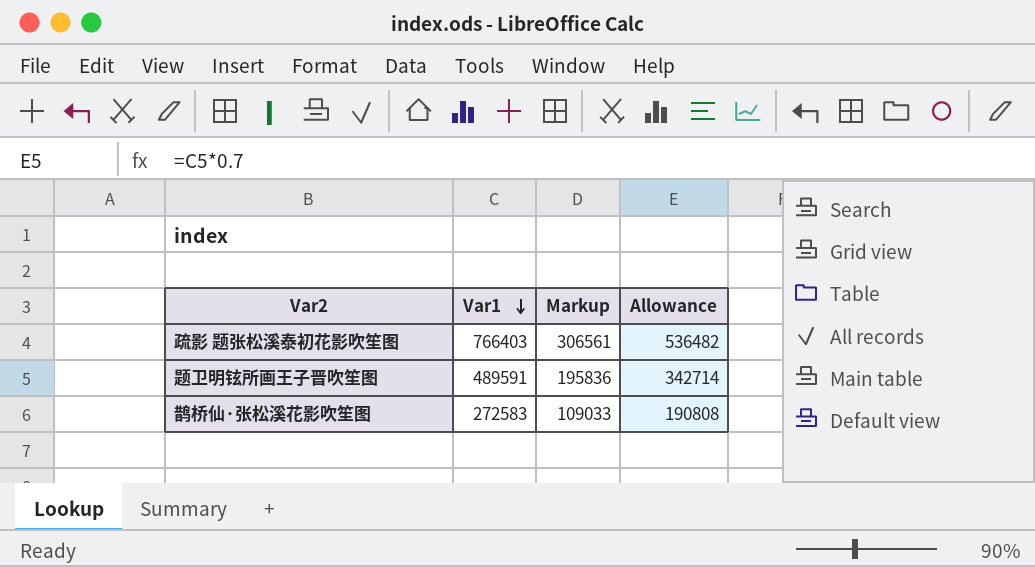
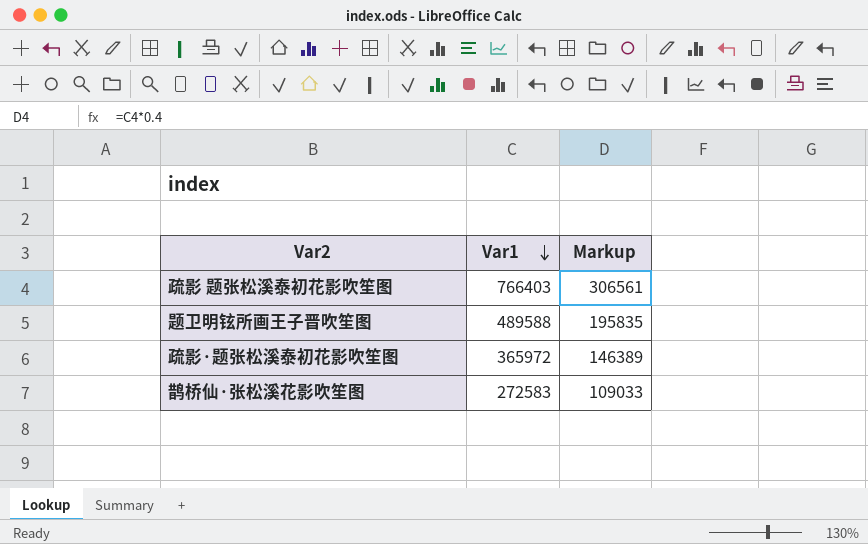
column Allowance | formula: [Var1] * 0.7 -> none
题卫明铉所画王子晋吹笙图 | Var1: 489591 -> 489588
题卫明铉所画王子晋吹笙图 | Markup: 195836 -> 195835
row 疏影·题张松溪泰初花影吹笙图: none -> 365972 | 146389

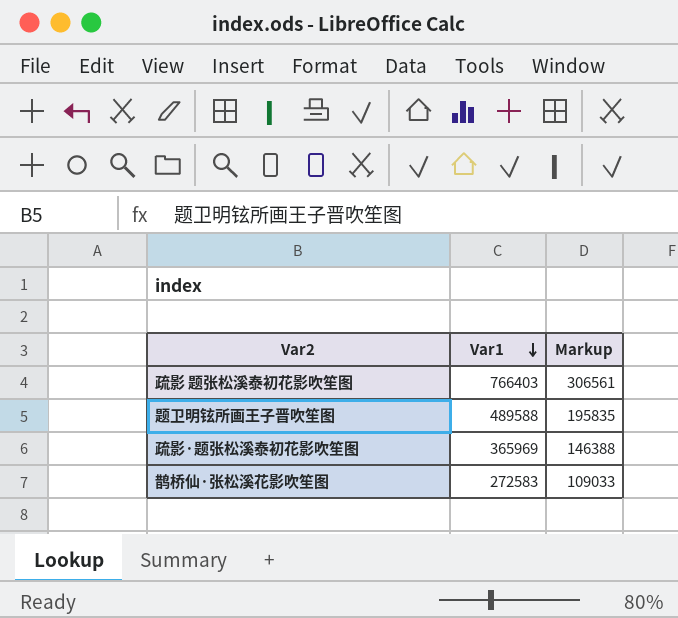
疏影·题张松溪泰初花影吹笙图 | Var1: 365972 -> 365969
疏影·题张松溪泰初花影吹笙图 | Markup: 146389 -> 146388

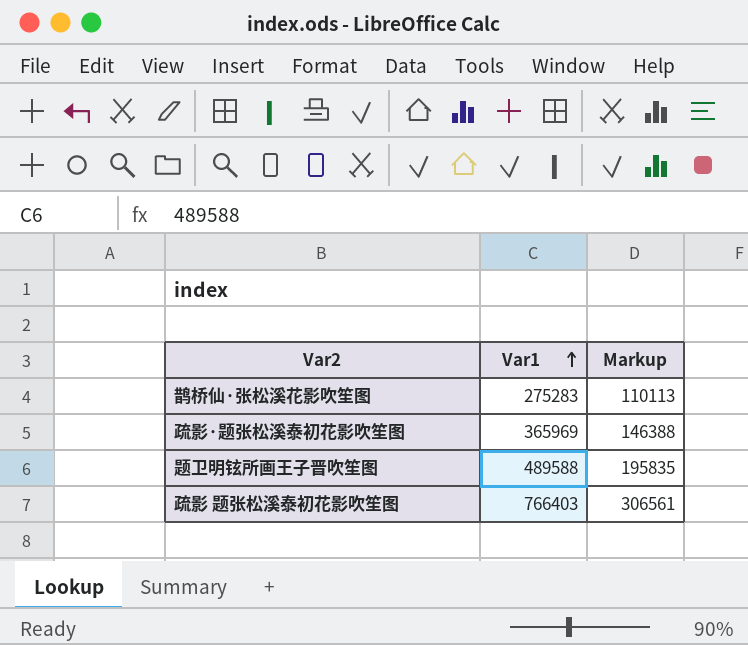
row order: Var1 descending -> Var1 ascending
鹊桥仙·张松溪花影吹笙图 | Var1: 272583 -> 275283
鹊桥仙·张松溪花影吹笙图 | Markup: 109033 -> 110113

